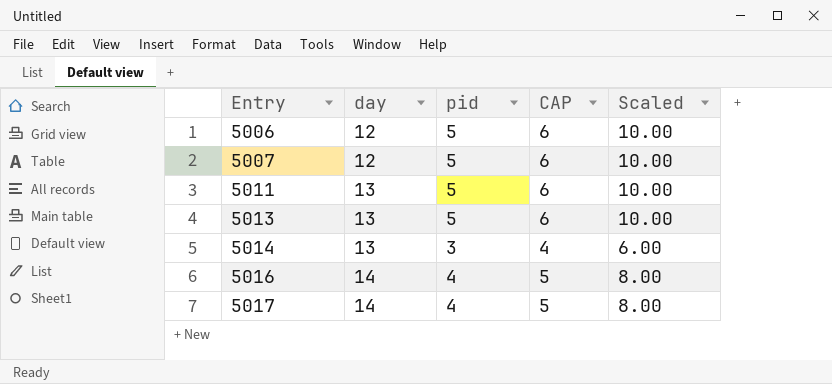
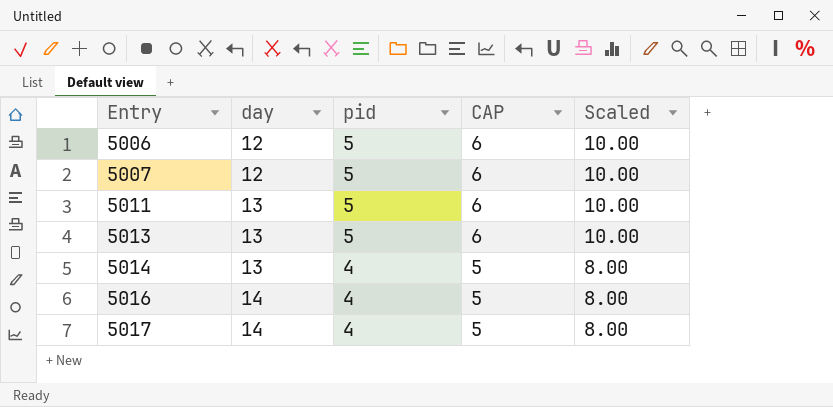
5014 | pid: 3 -> 4
5014 | CAP: 4 -> 5
5014 | Scaled: 6.00 -> 8.00

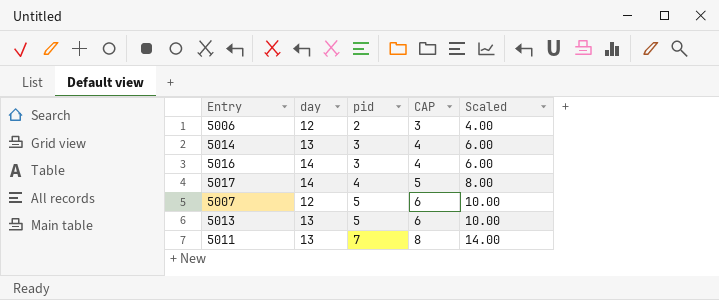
row order: Entry ascending -> pid ascending
5006 | pid: 5 -> 2
5006 | CAP: 6 -> 3
5006 | Scaled: 10.00 -> 4.00
5014 | pid: 4 -> 3
5014 | CAP: 5 -> 4
5014 | Scaled: 8.00 -> 6.00
5016 | pid: 4 -> 3
5016 | CAP: 5 -> 4
5016 | Scaled: 8.00 -> 6.00
5011 | pid: 5 -> 7
5011 | CAP: 6 -> 8
5011 | Scaled: 10.00 -> 14.00

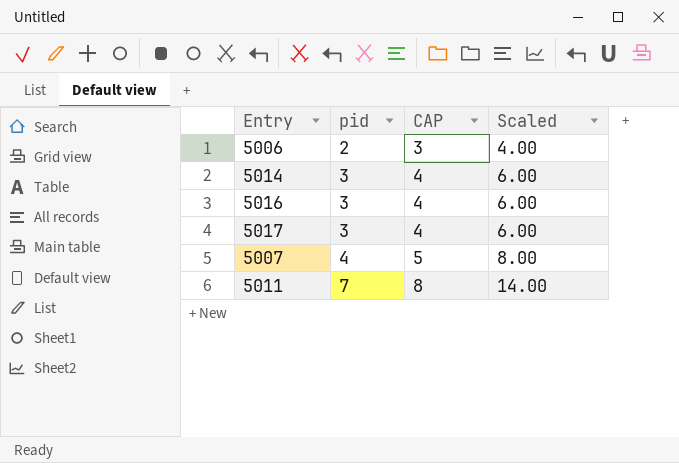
column day | position: 2 -> none
row 5013: 13 | 5 | 6 | 10.00 -> none
5017 | pid: 4 -> 3
5017 | CAP: 5 -> 4
5017 | Scaled: 8.00 -> 6.00
5007 | pid: 5 -> 4
5007 | CAP: 6 -> 5
5007 | Scaled: 10.00 -> 8.00

